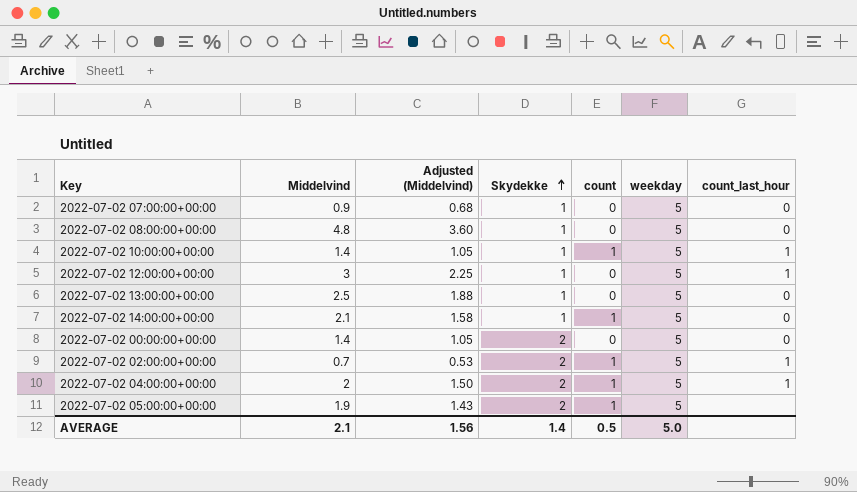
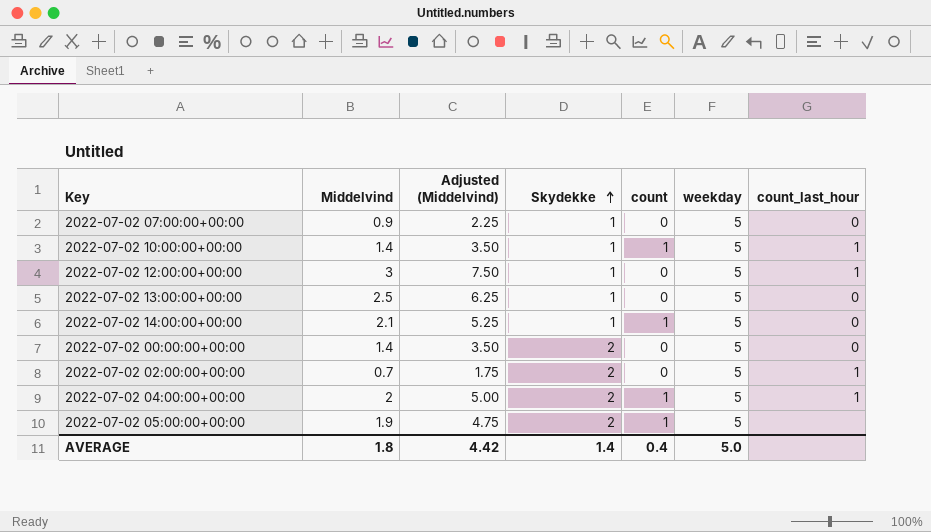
column Adjusted (Middelvind) | formula: [Middelvind] * 0.75 -> [Middelvind] * 2.5
row 2022-07-02 08:00:00+00:00: 4.8 | 3.60 | 1 | 0 | 5 | 0 -> none
2022-07-02 02:00:00+00:00 | count: 1 -> 0
AVERAGE | Middelvind: 2.1 -> 1.8
AVERAGE | Adjusted (Middelvind): 1.56 -> 4.42
AVERAGE | count: 0.5 -> 0.4

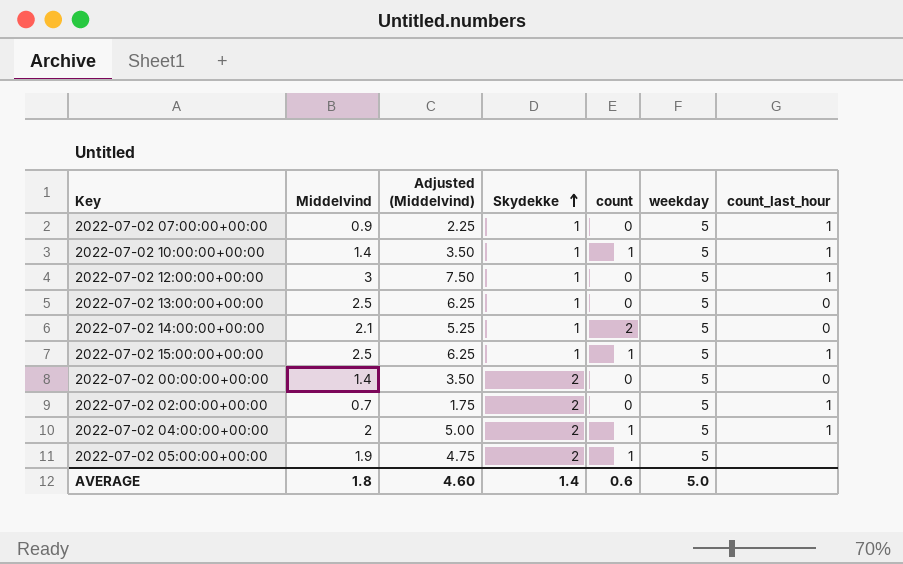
2022-07-02 07:00:00+00:00 | count_last_hour: 0 -> 1
2022-07-02 14:00:00+00:00 | count: 1 -> 2
row 2022-07-02 15:00:00+00:00: none -> 2.5 | 6.25 | 1 | 1 | 5 | 1
AVERAGE | Adjusted (Middelvind): 4.42 -> 4.60
AVERAGE | count: 0.4 -> 0.6

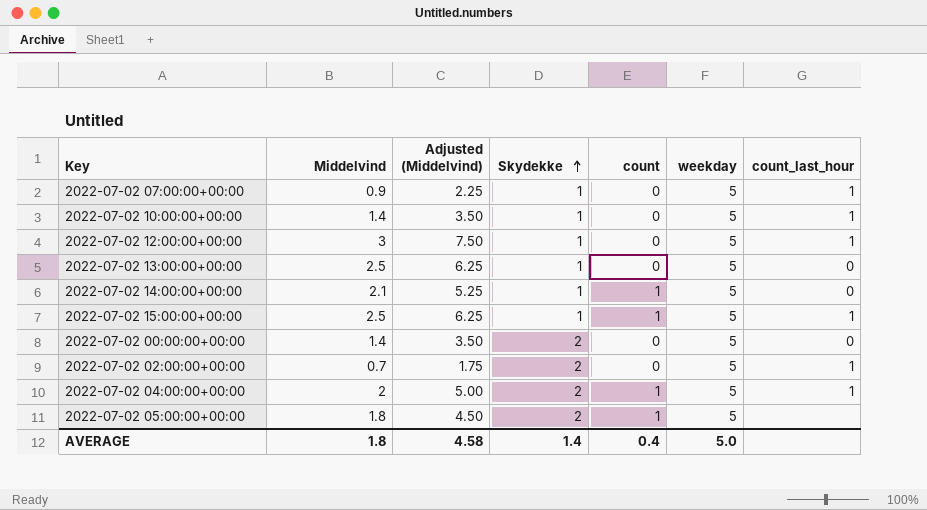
2022-07-02 10:00:00+00:00 | count: 1 -> 0
2022-07-02 14:00:00+00:00 | count: 2 -> 1
2022-07-02 05:00:00+00:00 | Middelvind: 1.9 -> 1.8
2022-07-02 05:00:00+00:00 | Adjusted (Middelvind): 4.75 -> 4.50
AVERAGE | Adjusted (Middelvind): 4.60 -> 4.58
AVERAGE | count: 0.6 -> 0.4

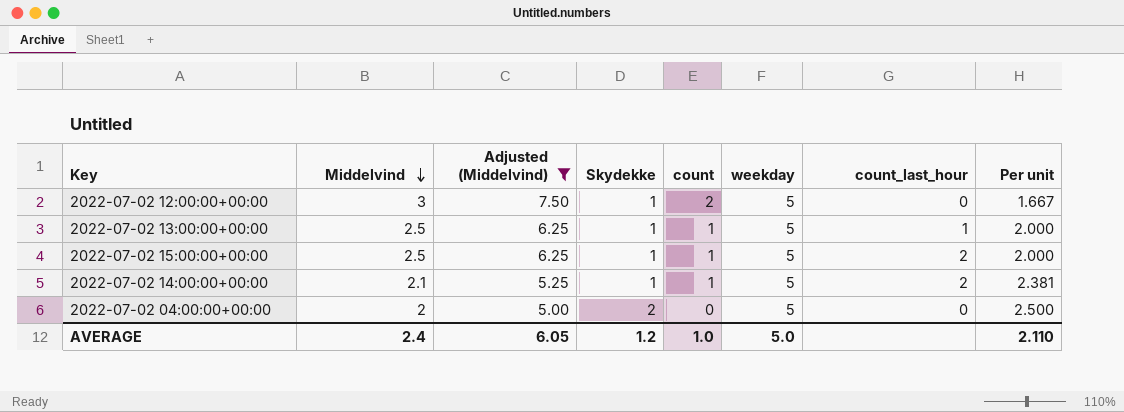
filter: none -> Adjusted (Middelvind) >= 5.00
row order: Skydekke ascending -> Middelvind descending
column Per unit | formula: none -> [weekday] / [Middelvind]
2022-07-02 12:00:00+00:00 | count: 0 -> 2
2022-07-02 12:00:00+00:00 | count_last_hour: 1 -> 0
2022-07-02 13:00:00+00:00 | count: 0 -> 1
2022-07-02 13:00:00+00:00 | count_last_hour: 0 -> 1
2022-07-02 15:00:00+00:00 | count_last_hour: 1 -> 2
2022-07-02 14:00:00+00:00 | count_last_hour: 0 -> 2
2022-07-02 04:00:00+00:00 | count: 1 -> 0
2022-07-02 04:00:00+00:00 | count_last_hour: 1 -> 0
AVERAGE | Middelvind: 1.8 -> 2.4
AVERAGE | Adjusted (Middelvind): 4.58 -> 6.05
AVERAGE | Skydekke: 1.4 -> 1.2
AVERAGE | count: 0.4 -> 1.0

